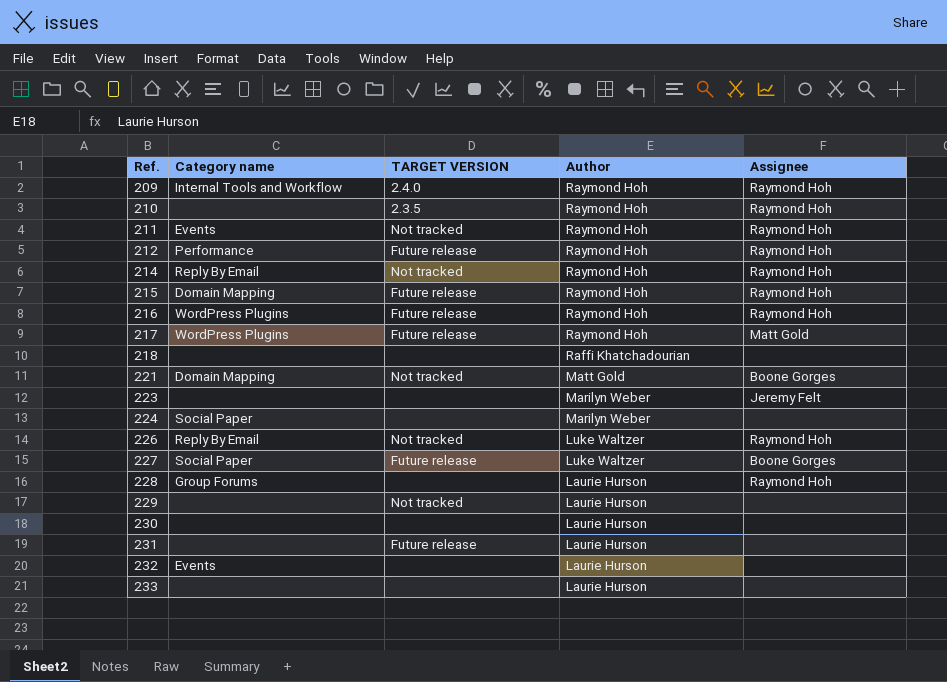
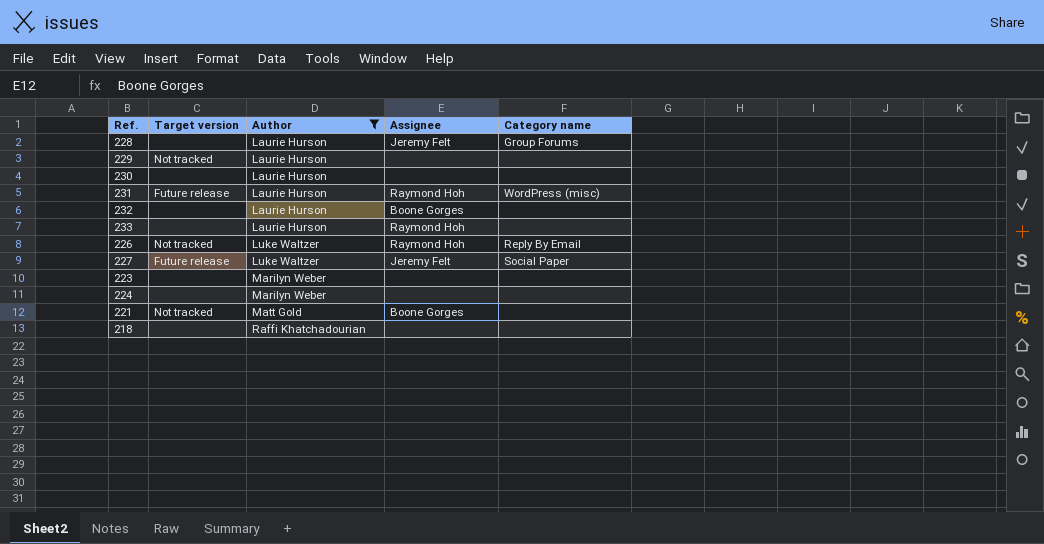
filter: none -> Author != Raymond Hoh
row order: Ref. ascending -> Author ascending
column name: TARGET VERSION -> Target version
column Category name | position: 2 -> 5
228 | Assignee: Raymond Hoh -> Jeremy Felt
231 | Assignee: none -> Raymond Hoh
231 | Category name: none -> WordPress (misc)
232 | Assignee: none -> Boone Gorges
232 | Category name: Events -> none
233 | Assignee: none -> Raymond Hoh
227 | Assignee: Boone Gorges -> Jeremy Felt
223 | Assignee: Jeremy Felt -> none
224 | Category name: Social Paper -> none
221 | Category name: Domain Mapping -> none

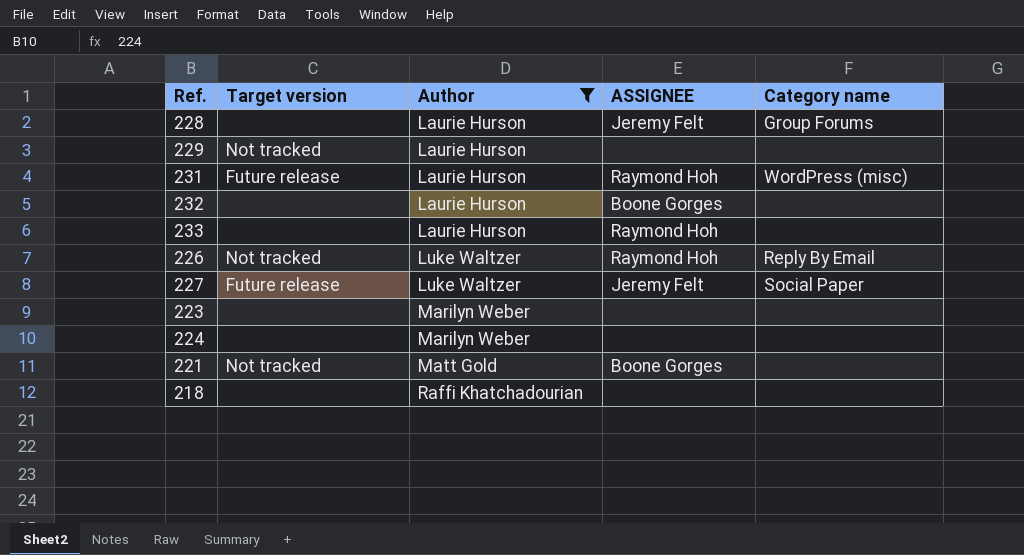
column name: Assignee -> ASSIGNEE
row 230: none | Laurie Hurson | none | none -> none

